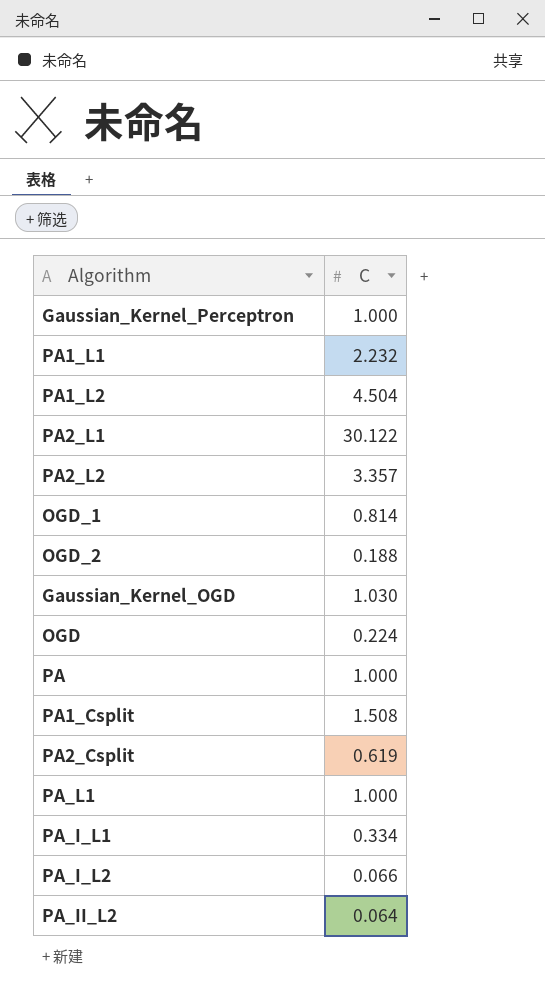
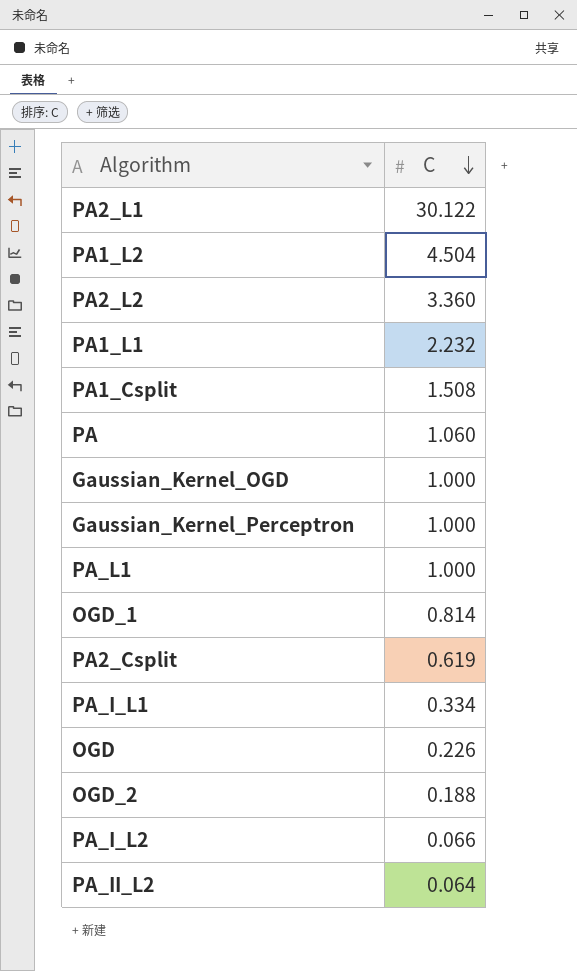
row order: none -> C descending
PA2_L2 | C: 3.357 -> 3.360
PA | C: 1.000 -> 1.060
Gaussian_Kernel_OGD | C: 1.030 -> 1.000
OGD | C: 0.224 -> 0.226

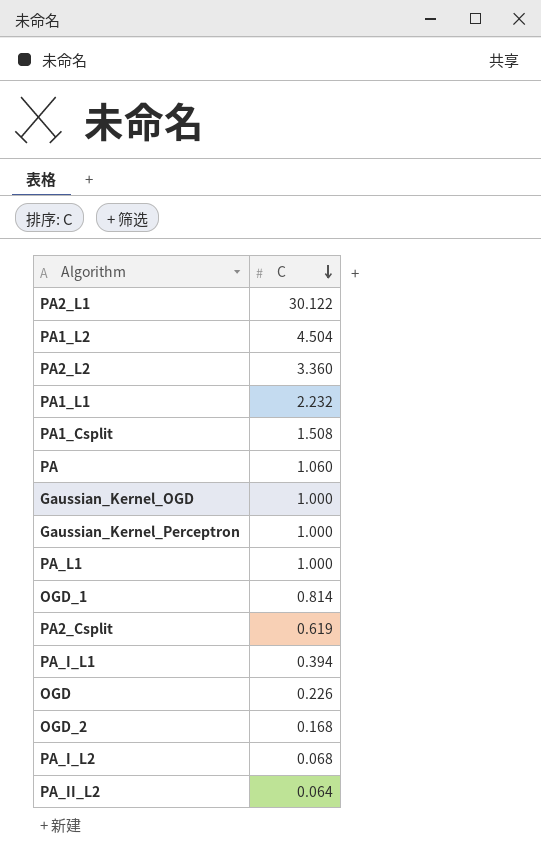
PA_I_L1 | C: 0.334 -> 0.394
OGD_2 | C: 0.188 -> 0.168
PA_I_L2 | C: 0.066 -> 0.068

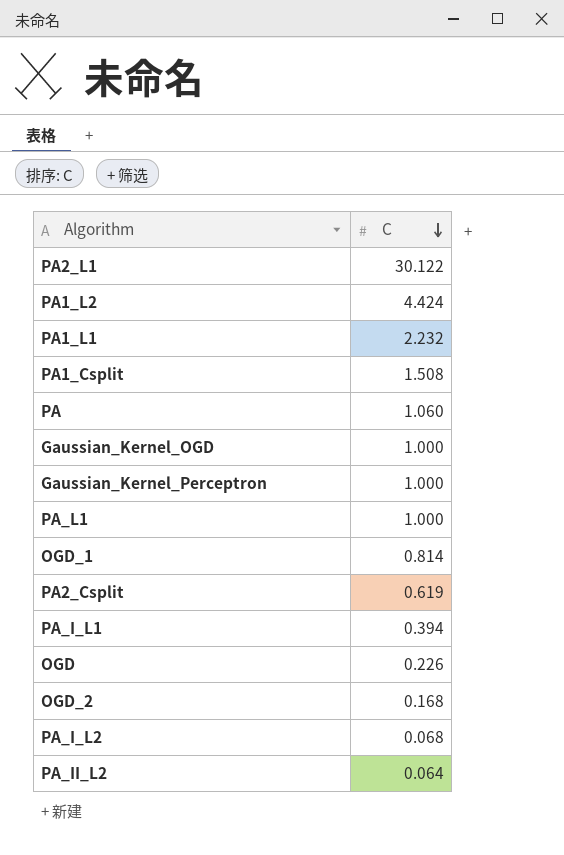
row PA2_L2: 3.360 -> none
PA1_L2 | C: 4.504 -> 4.424

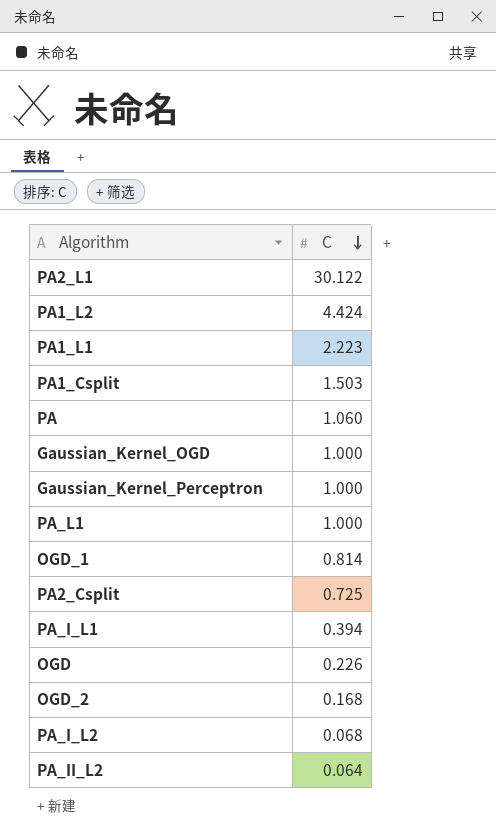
PA1_L1 | C: 2.232 -> 2.223
PA1_Csplit | C: 1.508 -> 1.503
PA2_Csplit | C: 0.619 -> 0.725

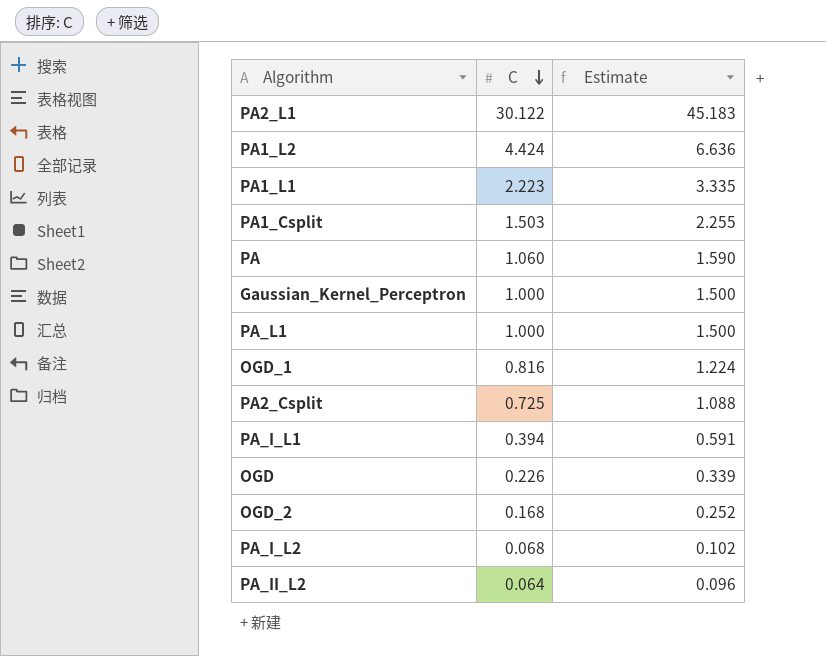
column Estimate | formula: none -> [C] * 1.5
row Gaussian_Kernel_OGD: 1.000 -> none
OGD_1 | C: 0.814 -> 0.816

